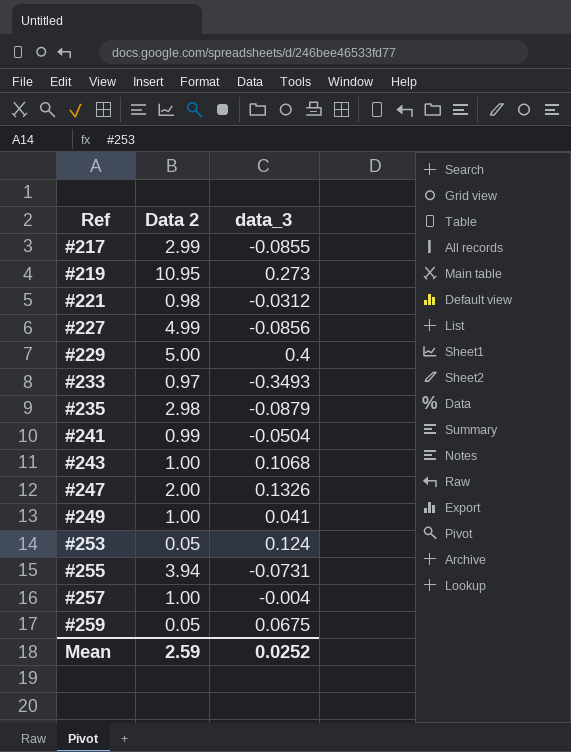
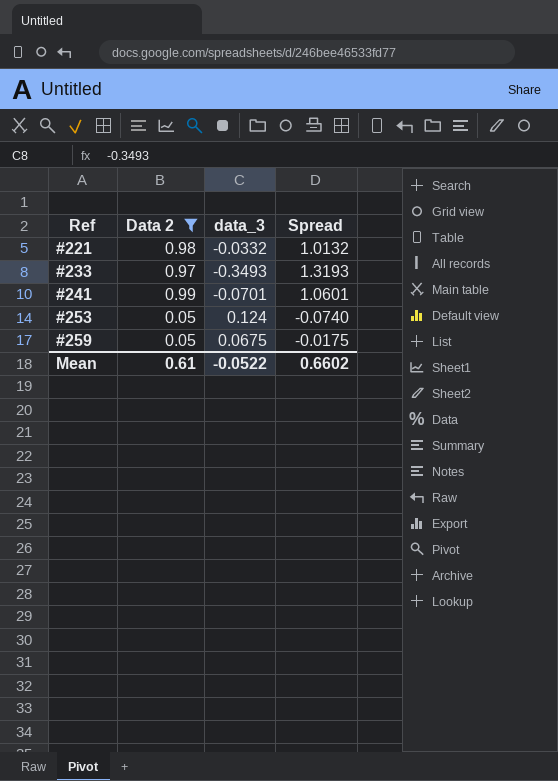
filter: none -> Data 2 <= 0.99
column Spread | formula: none -> [Data 2] - [data_3]
#221 | data_3: -0.0312 -> -0.0332
#241 | data_3: -0.0504 -> -0.0701
Mean | Data 2: 2.59 -> 0.61
Mean | data_3: 0.0252 -> -0.0522

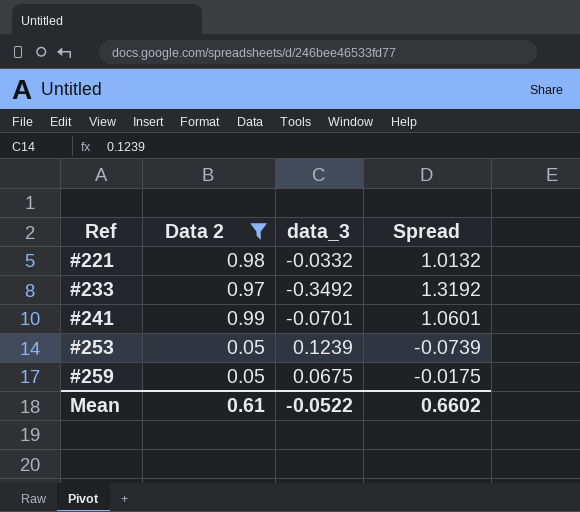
#233 | data_3: -0.3493 -> -0.3492
#233 | Spread: 1.3193 -> 1.3192
#253 | data_3: 0.124 -> 0.1239
#253 | Spread: -0.0740 -> -0.0739

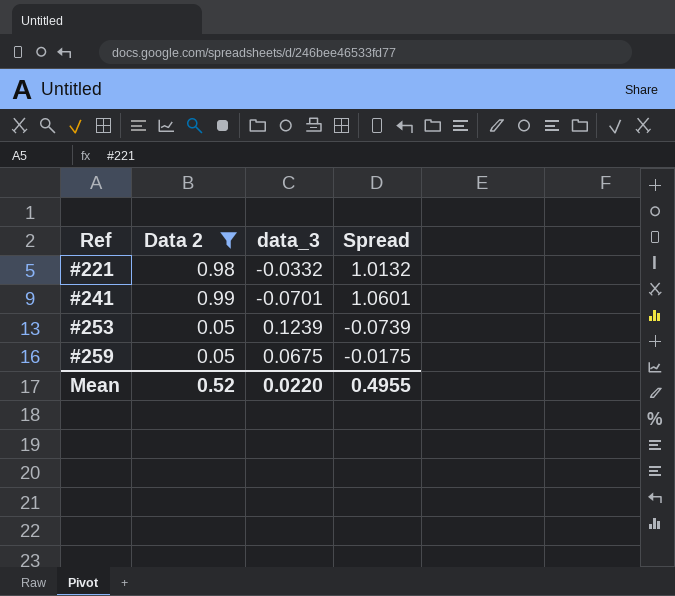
row #233: 0.97 | -0.3492 | 1.3192 -> none
Mean | Data 2: 0.61 -> 0.52
Mean | data_3: -0.0522 -> 0.0220
Mean | Spread: 0.6602 -> 0.4955

